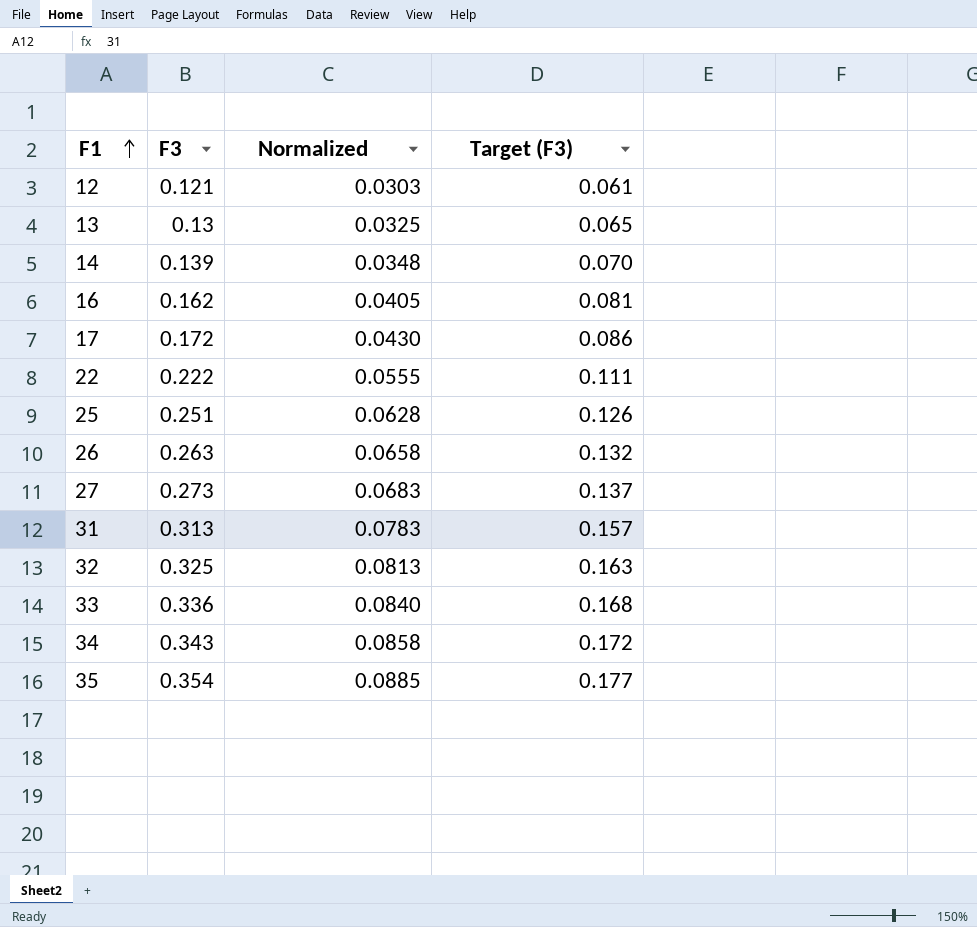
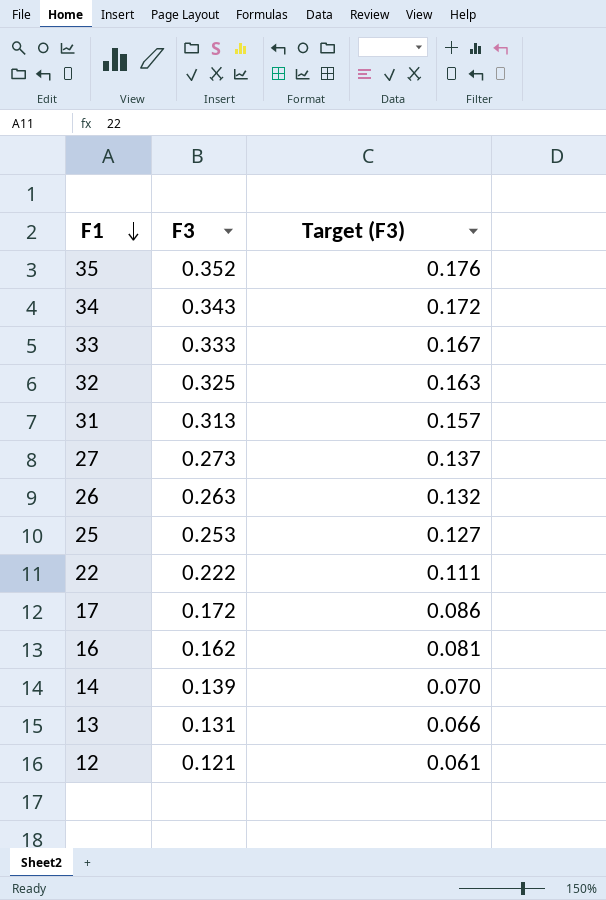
row order: F1 ascending -> F1 descending
column Normalized | formula: [F3] * 0.25 -> none
35 | F3: 0.354 -> 0.352
35 | Target (F3): 0.177 -> 0.176
33 | F3: 0.336 -> 0.333
33 | Target (F3): 0.168 -> 0.167
25 | F3: 0.251 -> 0.253
25 | Target (F3): 0.126 -> 0.127
13 | F3: 0.13 -> 0.131
13 | Target (F3): 0.065 -> 0.066

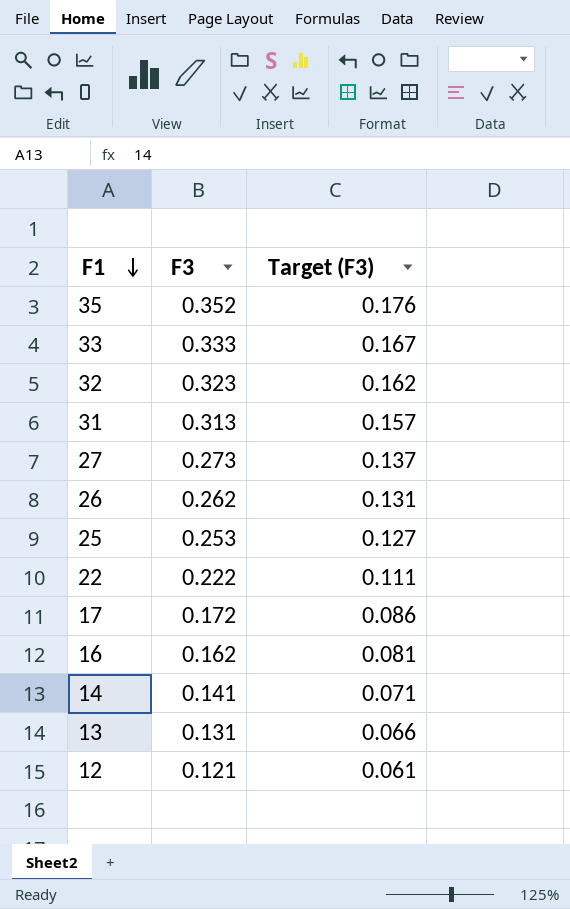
row 34: 0.343 | 0.172 -> none
32 | F3: 0.325 -> 0.323
32 | Target (F3): 0.163 -> 0.162
26 | F3: 0.263 -> 0.262
26 | Target (F3): 0.132 -> 0.131
14 | F3: 0.139 -> 0.141
14 | Target (F3): 0.070 -> 0.071

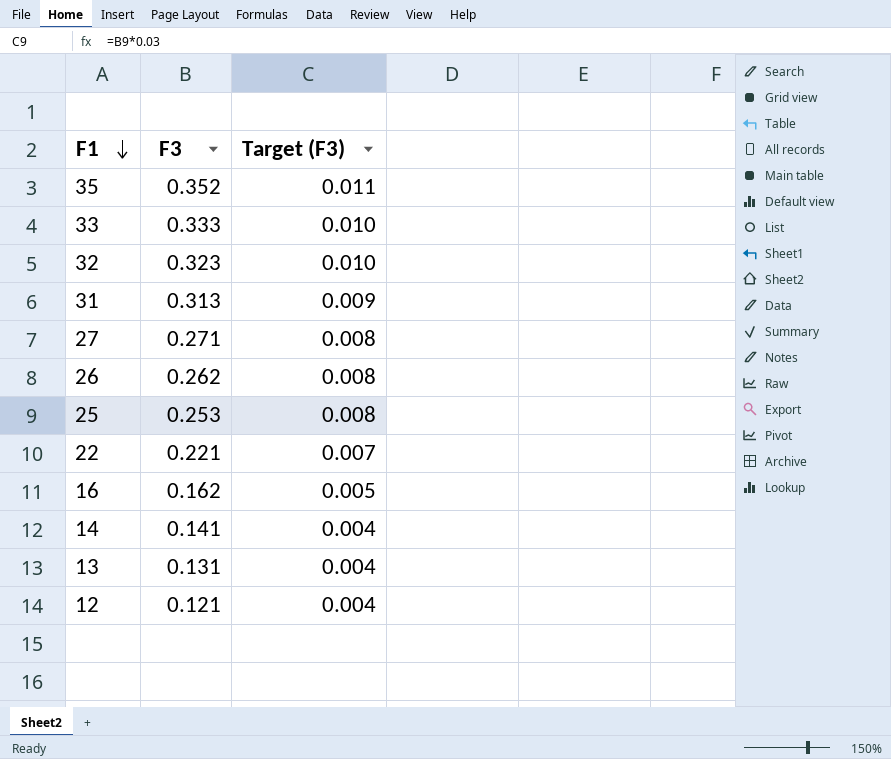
column Target (F3) | formula: [F3] * 0.5 -> [F3] * 0.03
row 17: 0.172 | 0.086 -> none
27 | F3: 0.273 -> 0.271
22 | F3: 0.222 -> 0.221

